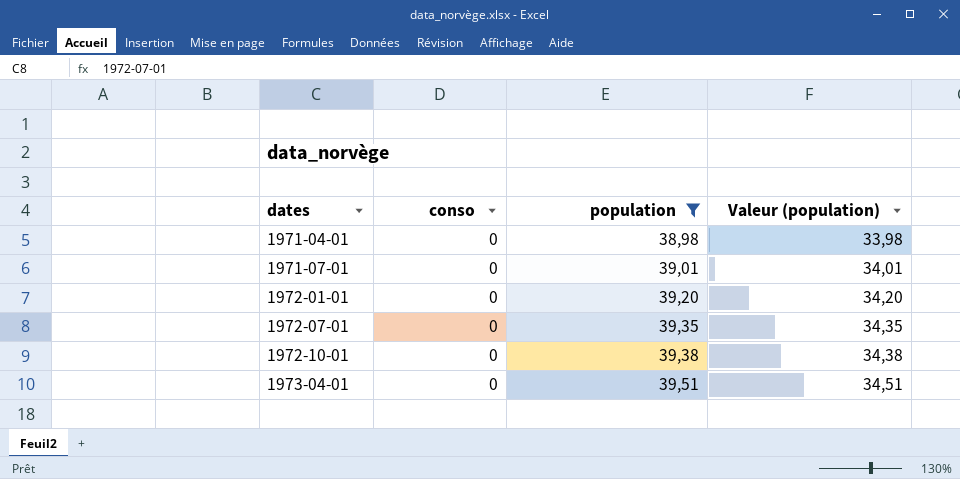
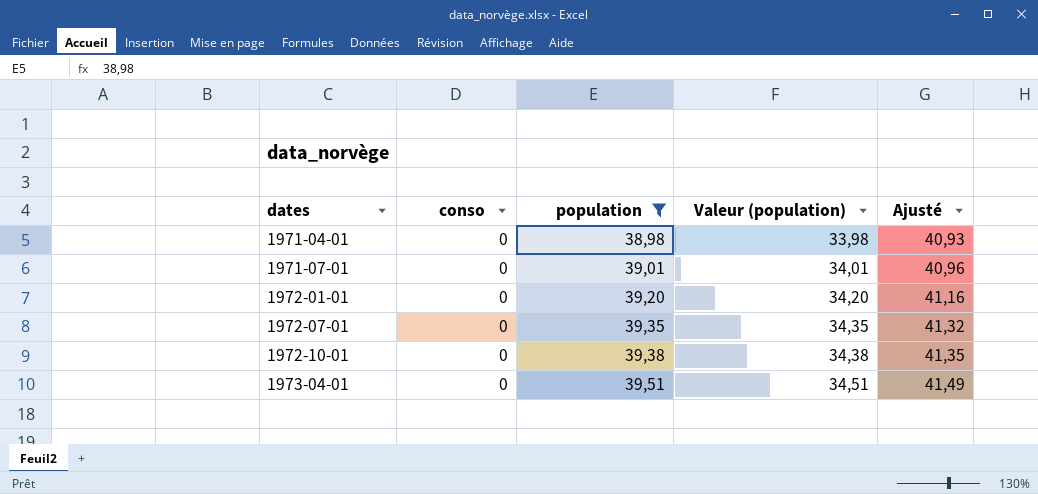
column Ajusté | formula: none -> [population] * 1,05

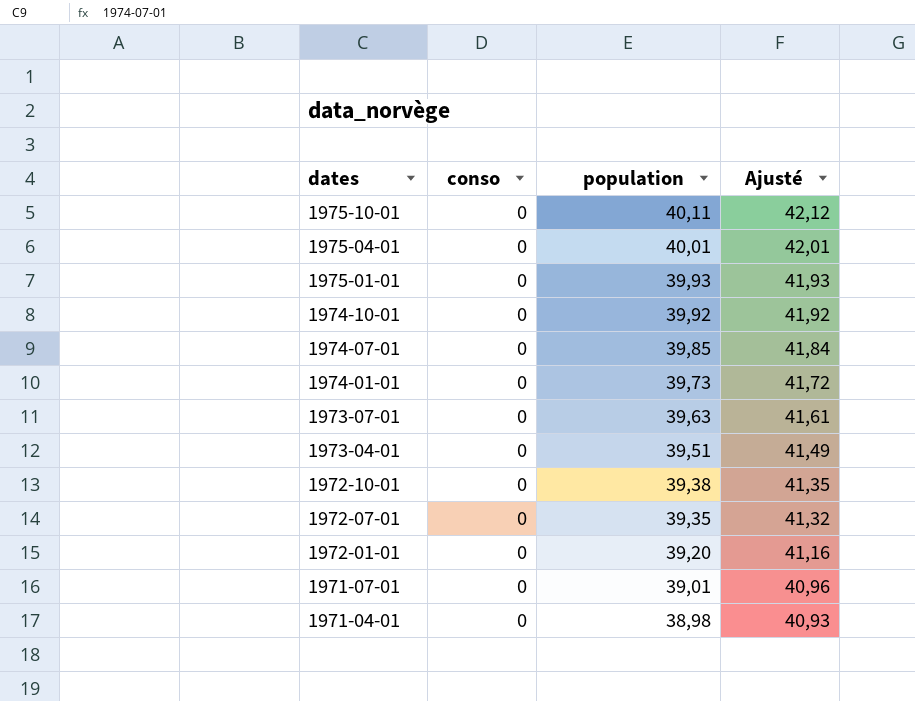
filter: population <= 39,51 -> none
row order: dates ascending -> dates descending
column Valeur (population) | formula: [population] - 5 -> none

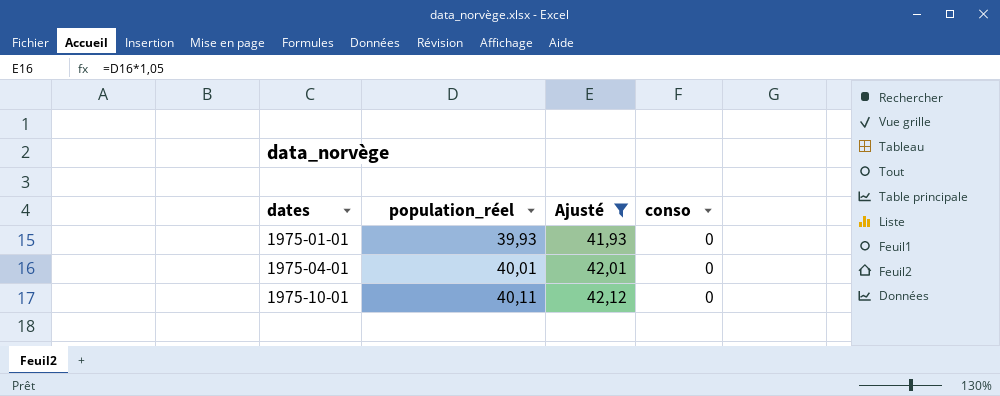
filter: none -> Ajusté >= 41,93
row order: dates descending -> dates ascending
column name: population -> population_réel
column conso | position: 2 -> 4

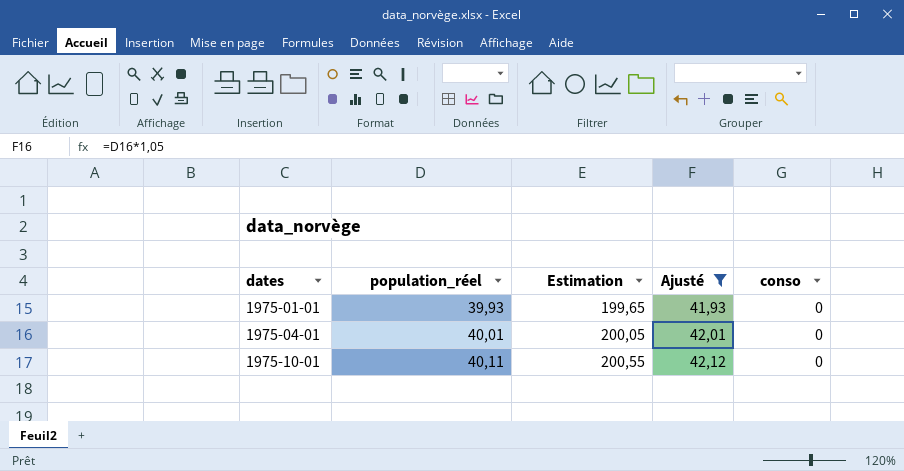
column Estimation | formula: none -> [population_réel] * 5

